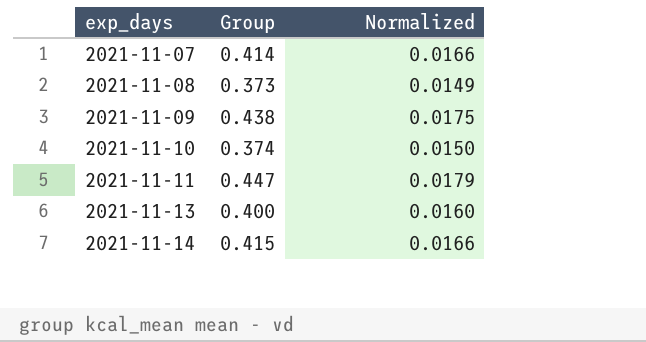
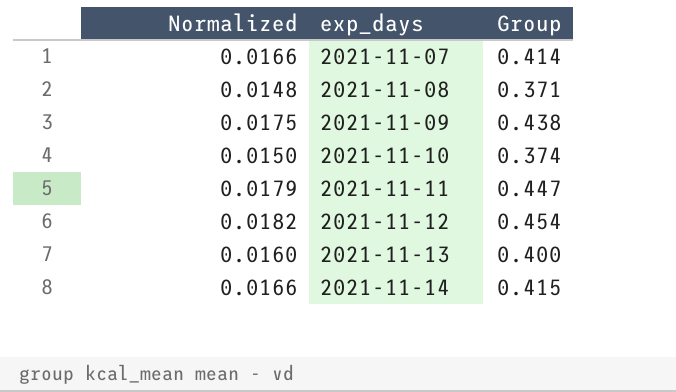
column Normalized | position: 3 -> 1
2021-11-08 | Normalized: 0.0149 -> 0.0148
2021-11-08 | Group: 0.373 -> 0.371
row 2021-11-12: none -> 0.0182 | 0.454

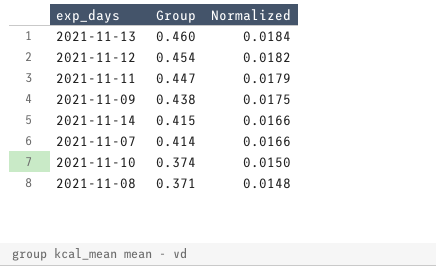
row order: exp_days ascending -> Group descending
column Normalized | position: 1 -> 3
2021-11-13 | Group: 0.400 -> 0.460
2021-11-13 | Normalized: 0.0160 -> 0.0184

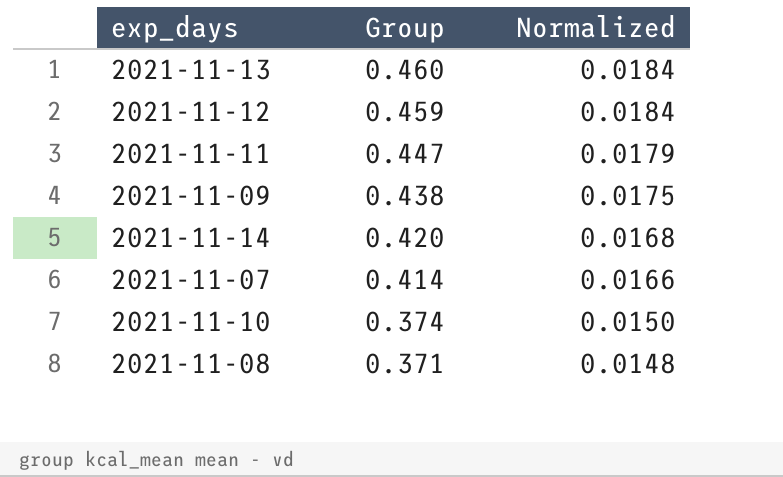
2021-11-12 | Group: 0.454 -> 0.459
2021-11-12 | Normalized: 0.0182 -> 0.0184
2021-11-14 | Group: 0.415 -> 0.420
2021-11-14 | Normalized: 0.0166 -> 0.0168

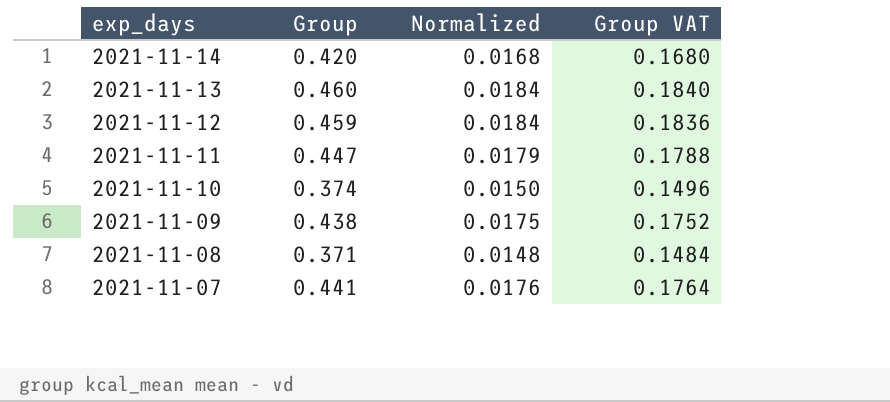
row order: Group descending -> exp_days descending
column Group VAT | formula: none -> [Group] * 0.4
2021-11-07 | Group: 0.414 -> 0.441
2021-11-07 | Normalized: 0.0166 -> 0.0176

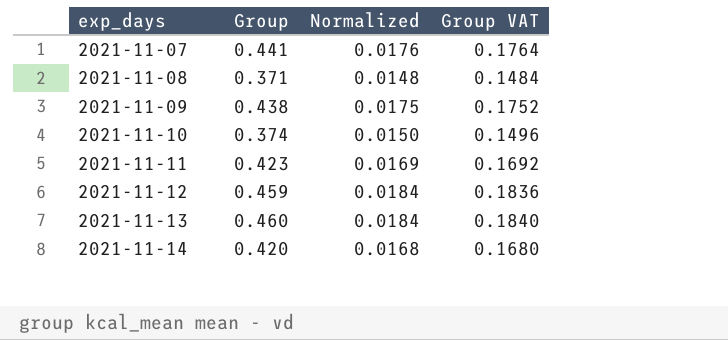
row order: exp_days descending -> exp_days ascending
2021-11-11 | Group: 0.447 -> 0.423
2021-11-11 | Normalized: 0.0179 -> 0.0169
2021-11-11 | Group VAT: 0.1788 -> 0.1692

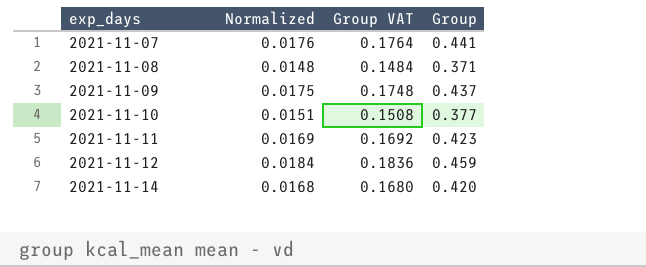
column Group | position: 2 -> 4
row 2021-11-13: 0.460 | 0.0184 | 0.1840 -> none
2021-11-09 | Group VAT: 0.1752 -> 0.1748
2021-11-09 | Group: 0.438 -> 0.437
2021-11-10 | Normalized: 0.0150 -> 0.0151
2021-11-10 | Group VAT: 0.1496 -> 0.1508
2021-11-10 | Group: 0.374 -> 0.377

